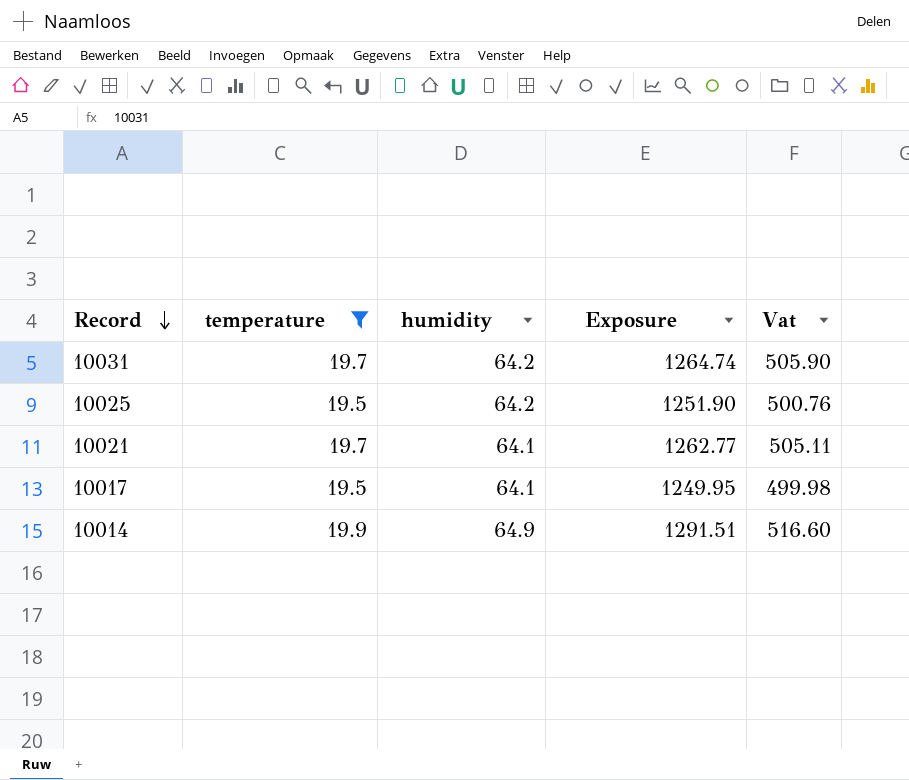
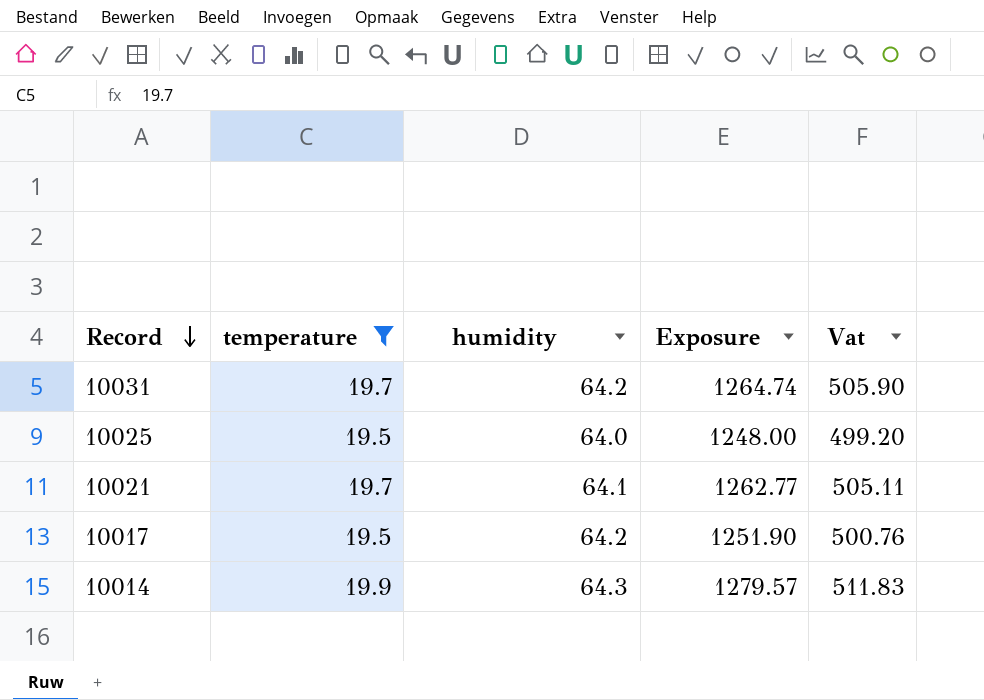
10025 | humidity: 64.2 -> 64.0
10025 | Exposure: 1251.90 -> 1248.00
10025 | Vat: 500.76 -> 499.20
10017 | humidity: 64.1 -> 64.2
10017 | Exposure: 1249.95 -> 1251.90
10017 | Vat: 499.98 -> 500.76
10014 | humidity: 64.9 -> 64.3
10014 | Exposure: 1291.51 -> 1279.57
10014 | Vat: 516.60 -> 511.83

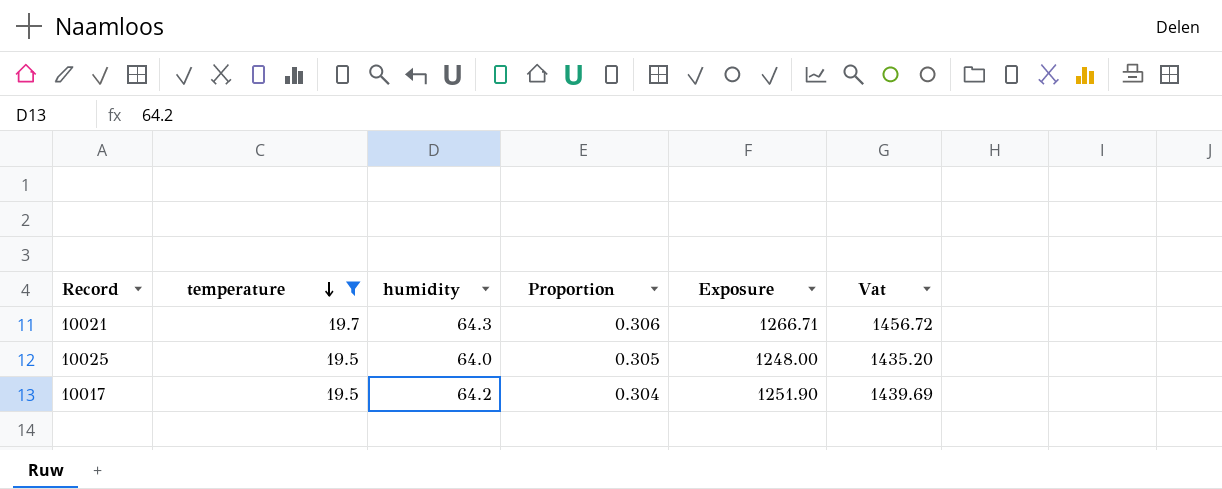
row order: Record descending -> temperature descending
column Proportion | formula: none -> [temperature] / [humidity]
column Vat | formula: [Exposure] * 0.4 -> [Exposure] * 1.15
row 10031: 19.7 | 64.2 | 1264.74 | 505.90 -> none
row 10014: 19.9 | 64.3 | 1279.57 | 511.83 -> none
10021 | humidity: 64.1 -> 64.3
10021 | Exposure: 1262.77 -> 1266.71

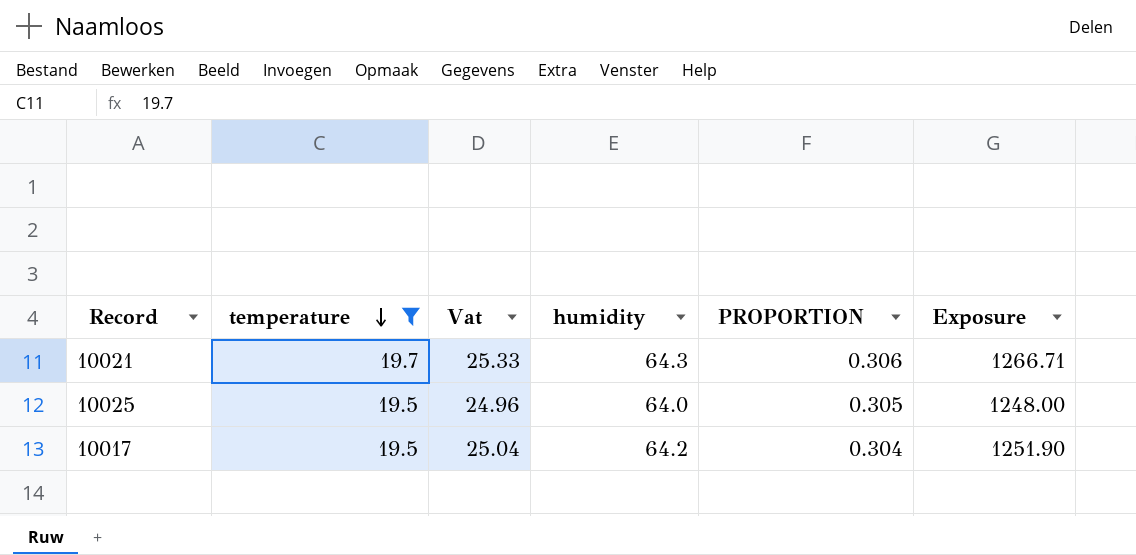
column Vat | formula: [Exposure] * 1.15 -> [Exposure] * 0.02
column Vat | position: 6 -> 3
column name: Proportion -> PROPORTION

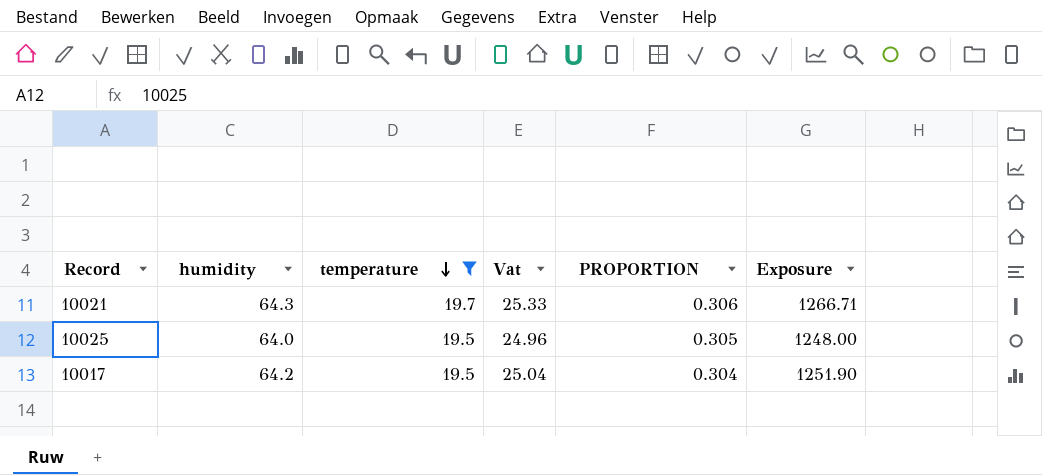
column humidity | position: 4 -> 2

